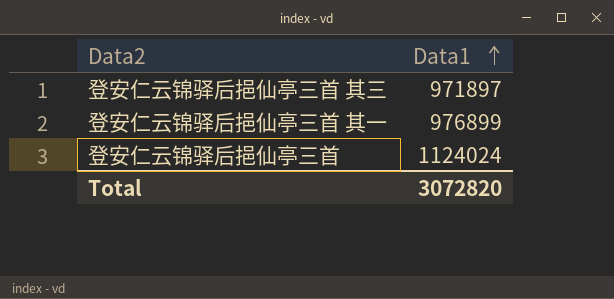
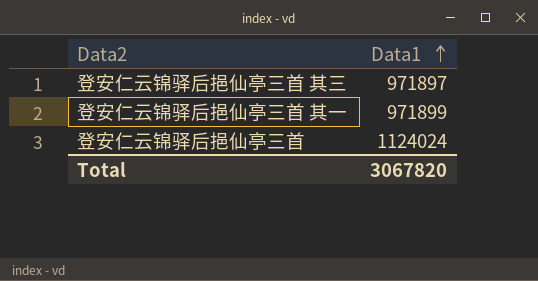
登安仁云锦驿后挹仙亭三首 其一 | Data1: 976899 -> 971899
Total | Data1: 3072820 -> 3067820

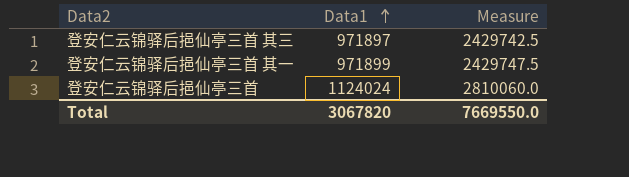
column Measure | formula: none -> [Data1] * 2.5

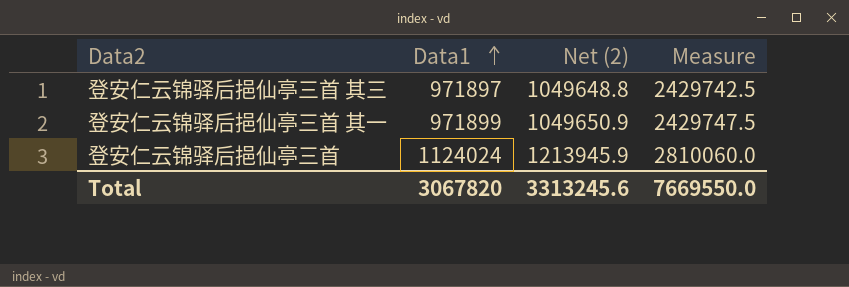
column Net (2) | formula: none -> [Data1] * 1.08

